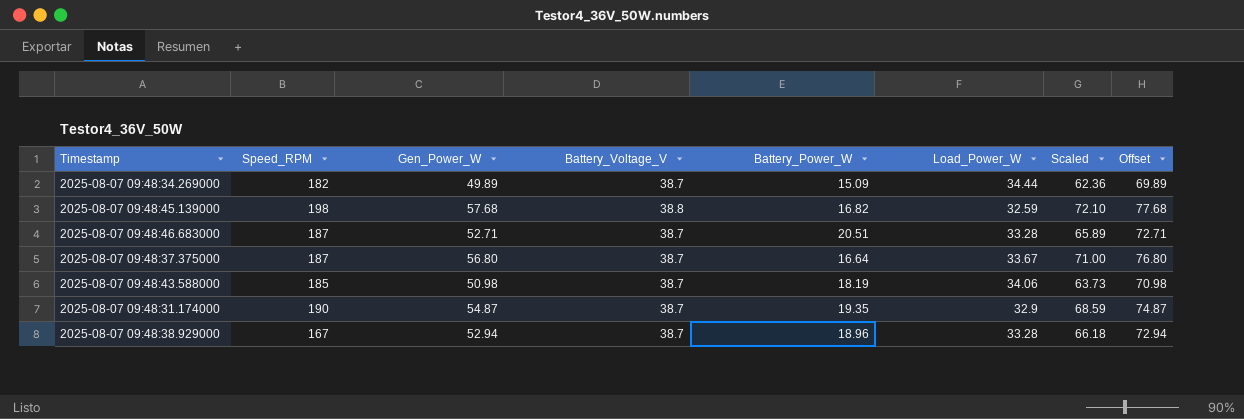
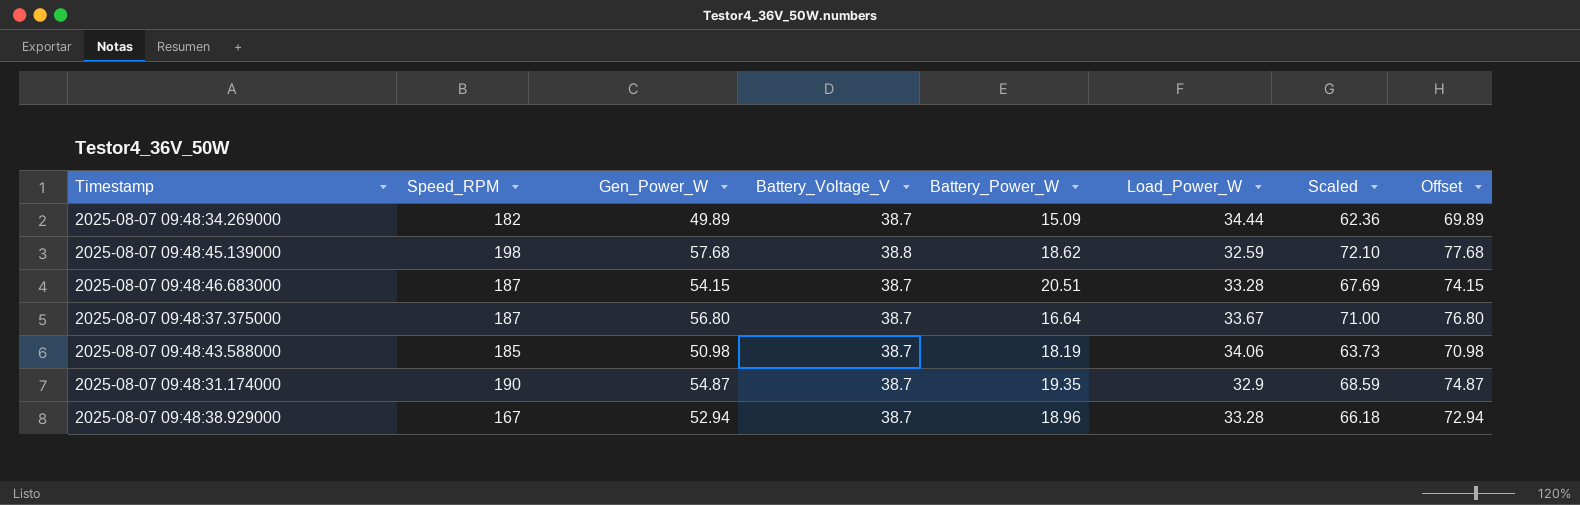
2025-08-07 09:48:45.139000 | Battery_Power_W: 16.82 -> 18.62
2025-08-07 09:48:46.683000 | Gen_Power_W: 52.71 -> 54.15
2025-08-07 09:48:46.683000 | Scaled: 65.89 -> 67.69
2025-08-07 09:48:46.683000 | Offset: 72.71 -> 74.15

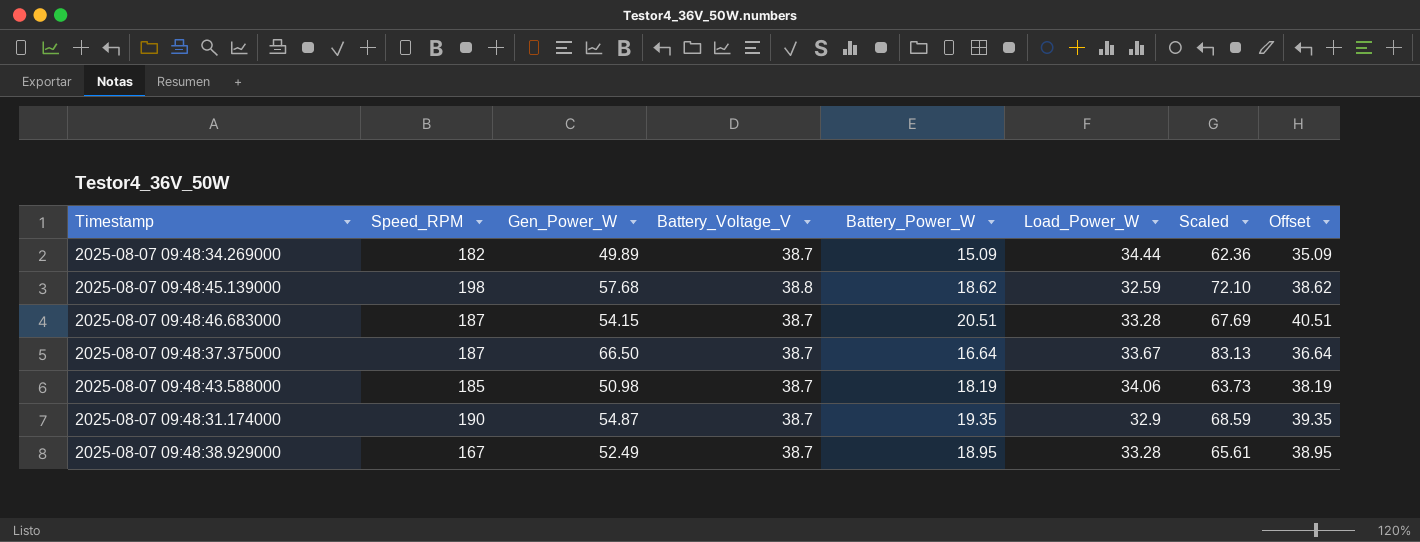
column Offset | formula: [Gen_Power_W] + 20 -> [Battery_Power_W] + 20
2025-08-07 09:48:37.375000 | Gen_Power_W: 56.80 -> 66.50
2025-08-07 09:48:37.375000 | Scaled: 71.00 -> 83.13
2025-08-07 09:48:38.929000 | Gen_Power_W: 52.94 -> 52.49
2025-08-07 09:48:38.929000 | Battery_Power_W: 18.96 -> 18.95
2025-08-07 09:48:38.929000 | Scaled: 66.18 -> 65.61

